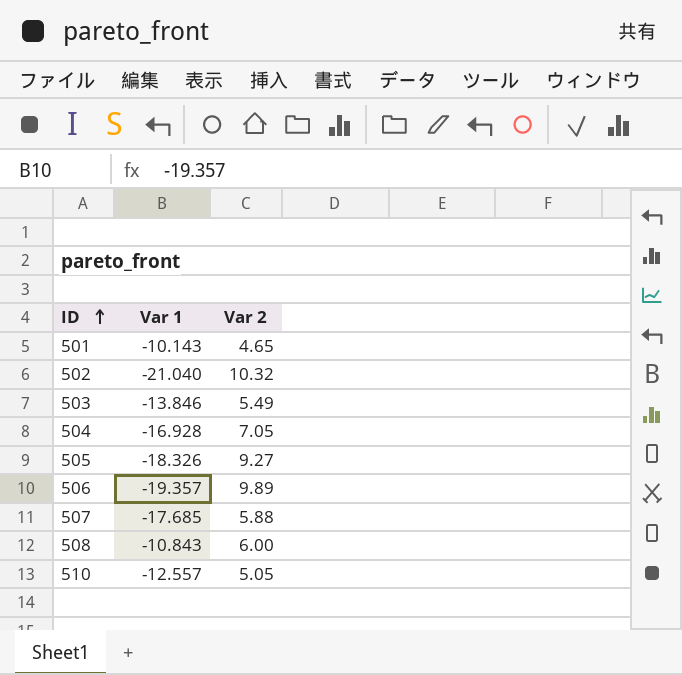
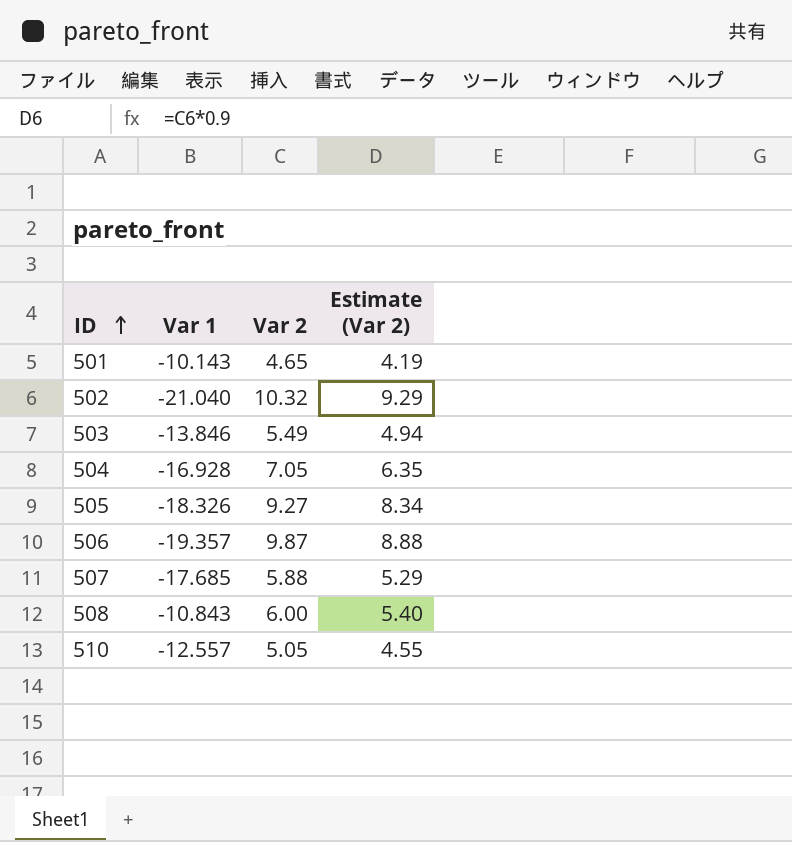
column Estimate (Var 2) | formula: none -> [Var 2] * 0.9
506 | Var 2: 9.89 -> 9.87

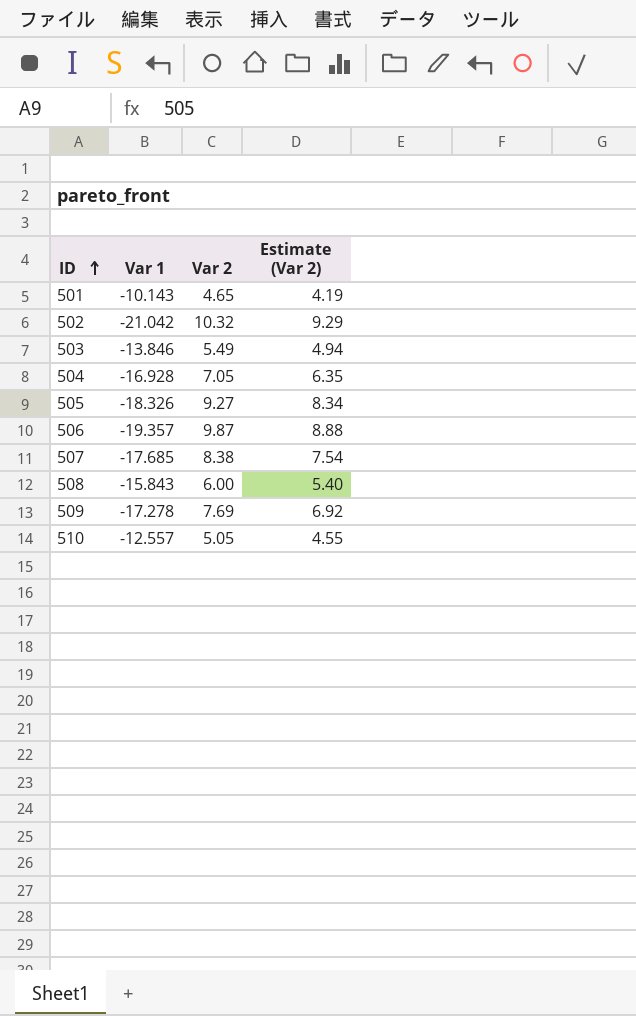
502 | Var 1: -21.040 -> -21.042
507 | Var 2: 5.88 -> 8.38
507 | Estimate (Var 2): 5.29 -> 7.54
508 | Var 1: -10.843 -> -15.843
row 509: none -> -17.278 | 7.69 | 6.92

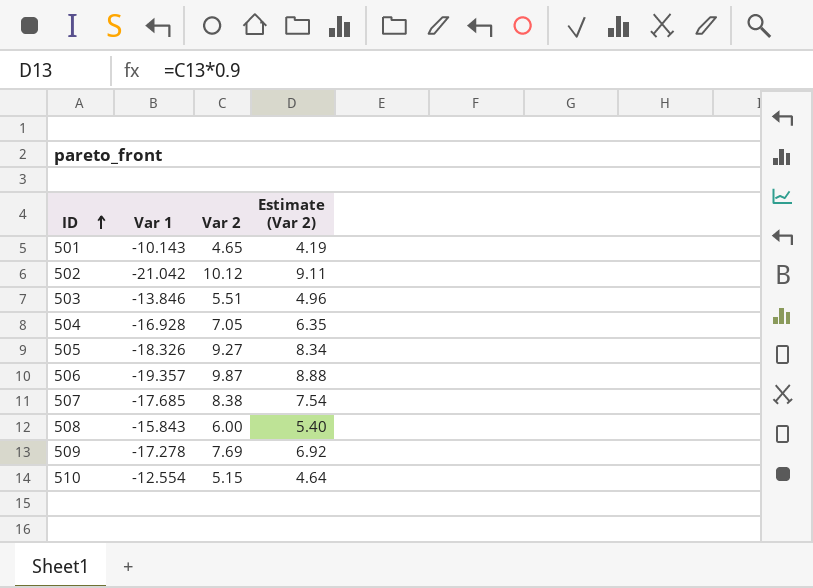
502 | Var 2: 10.32 -> 10.12
502 | Estimate (Var 2): 9.29 -> 9.11
503 | Var 2: 5.49 -> 5.51
503 | Estimate (Var 2): 4.94 -> 4.96
510 | Var 1: -12.557 -> -12.554
510 | Var 2: 5.05 -> 5.15
510 | Estimate (Var 2): 4.55 -> 4.64

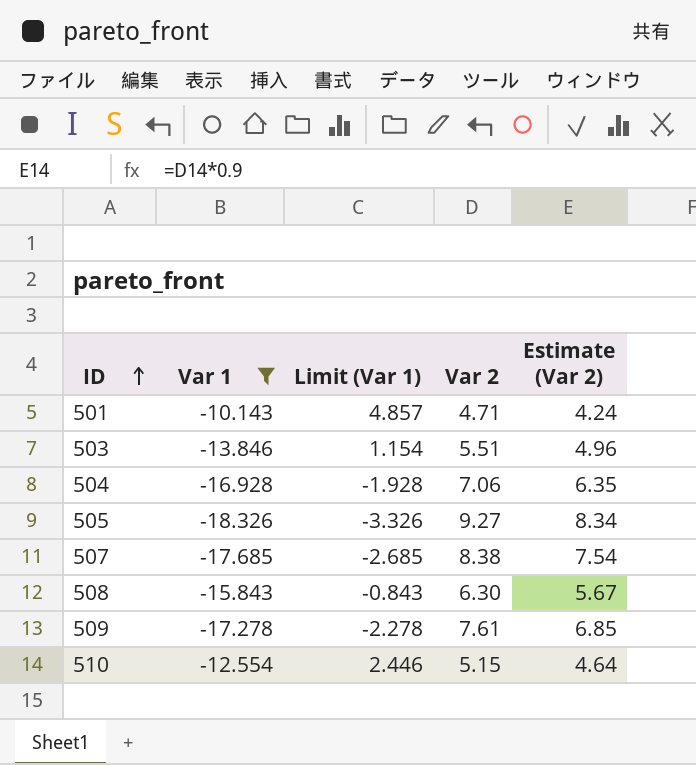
filter: none -> Var 1 >= -18.326
column Limit (Var 1) | formula: none -> [Var 1] + 15
501 | Var 2: 4.65 -> 4.71
501 | Estimate (Var 2): 4.19 -> 4.24
504 | Var 2: 7.05 -> 7.06
508 | Var 2: 6.00 -> 6.30
508 | Estimate (Var 2): 5.40 -> 5.67
509 | Var 2: 7.69 -> 7.61
509 | Estimate (Var 2): 6.92 -> 6.85

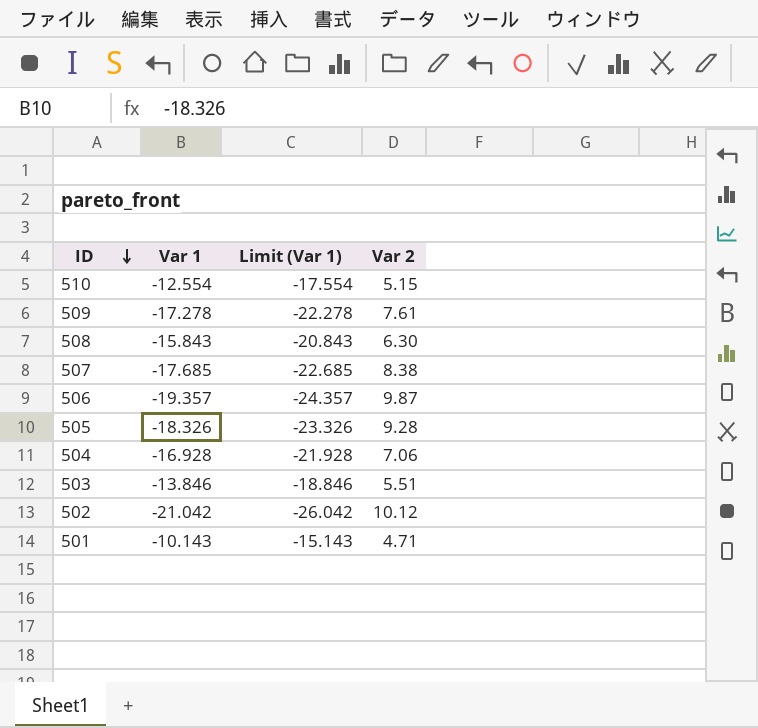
filter: Var 1 >= -18.326 -> none
row order: ID ascending -> ID descending
column Estimate (Var 2) | formula: [Var 2] * 0.9 -> none
column Limit (Var 1) | formula: [Var 1] + 15 -> [Var 1] - 5
505 | Var 2: 9.27 -> 9.28

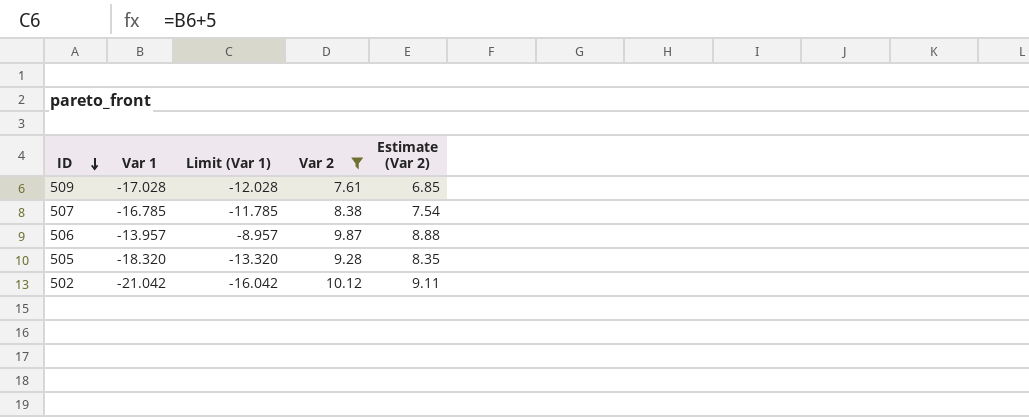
filter: none -> Var 2 >= 7.61
column Limit (Var 1) | formula: [Var 1] - 5 -> [Var 1] + 5
column Estimate (Var 2) | formula: none -> [Var 2] * 0.9
509 | Var 1: -17.278 -> -17.028
507 | Var 1: -17.685 -> -16.785
506 | Var 1: -19.357 -> -13.957
505 | Var 1: -18.326 -> -18.320

